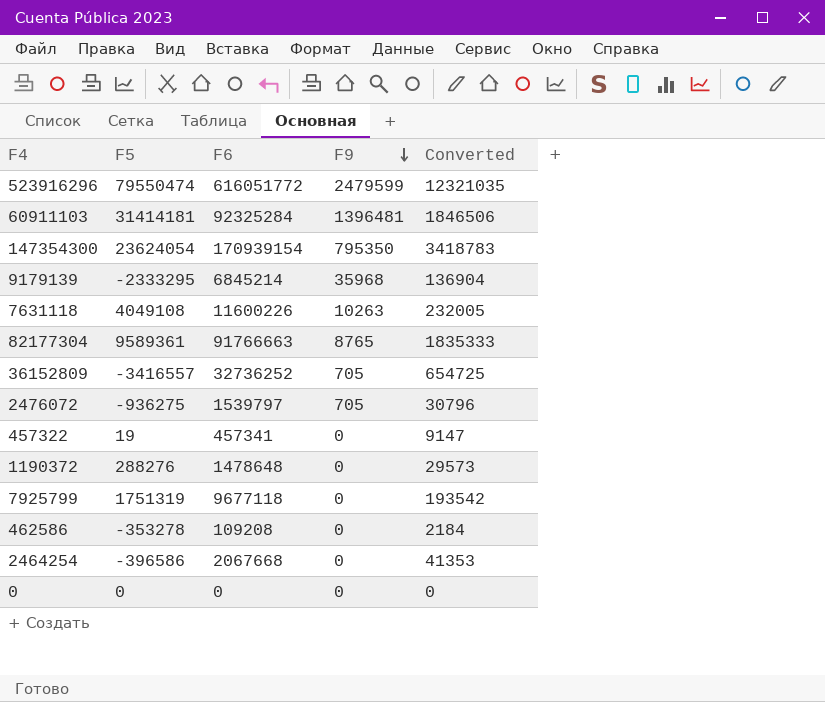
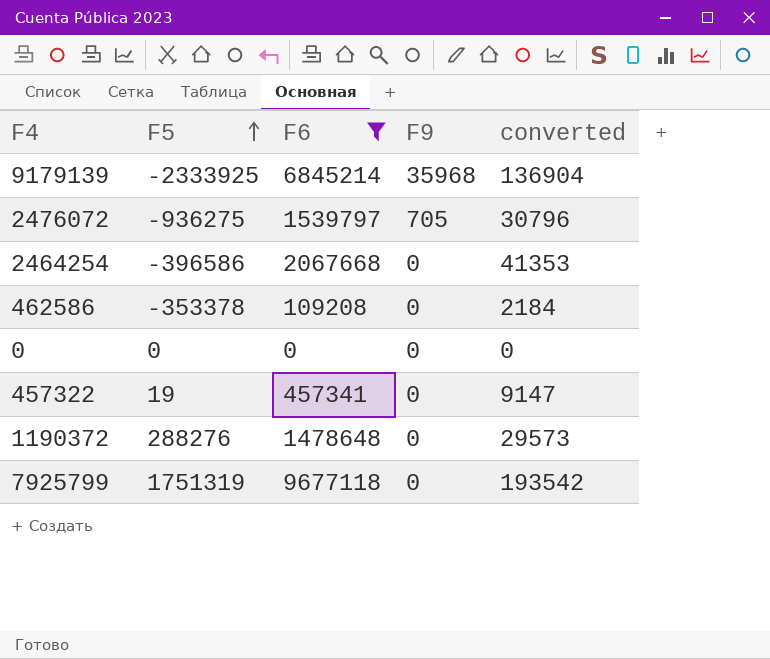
filter: none -> F6 <= 9677118
row order: F9 descending -> F5 ascending
column name: Converted -> converted
9179139 | F5: -2333295 -> -2333925
462586 | F5: -353278 -> -353378

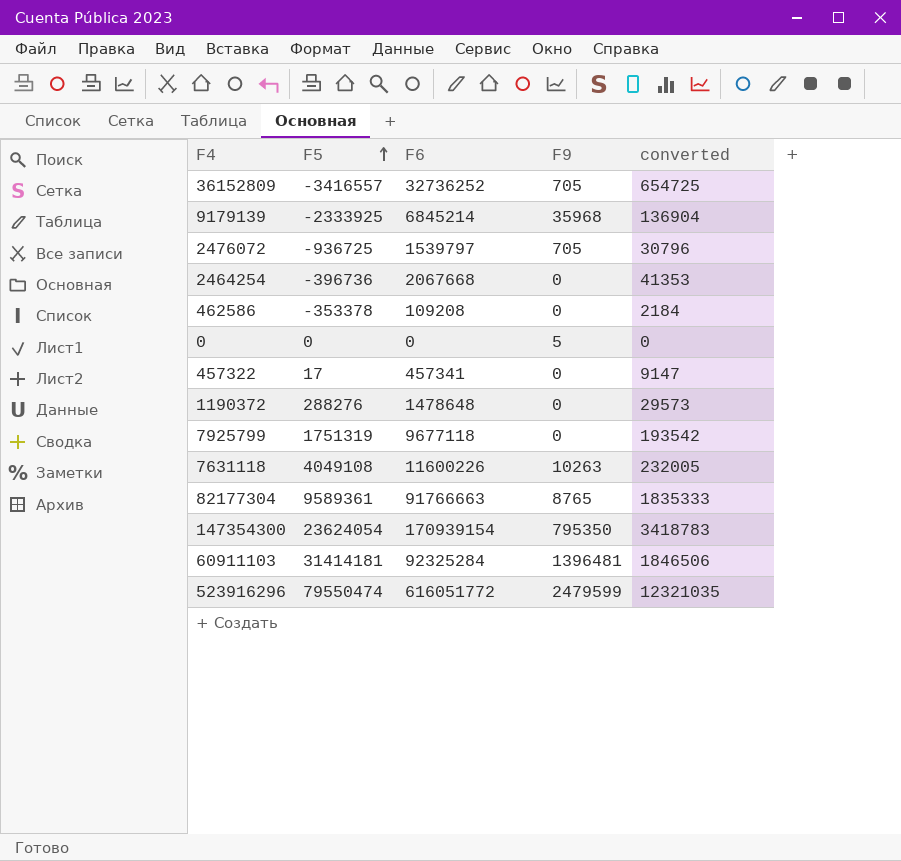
filter: F6 <= 9677118 -> none
2476072 | F5: -936275 -> -936725
2464254 | F5: -396586 -> -396736
0 | F9: 0 -> 5
457322 | F5: 19 -> 17

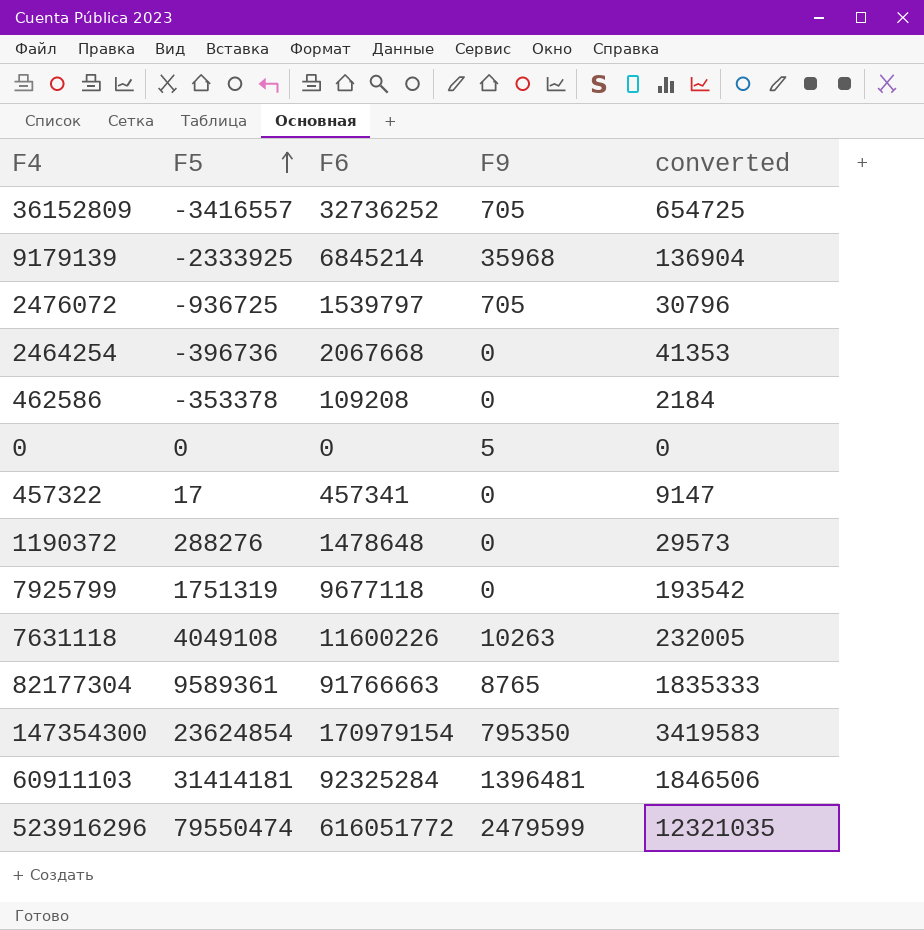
147354300 | F5: 23624054 -> 23624854
147354300 | F6: 170939154 -> 170979154
147354300 | converted: 3418783 -> 3419583

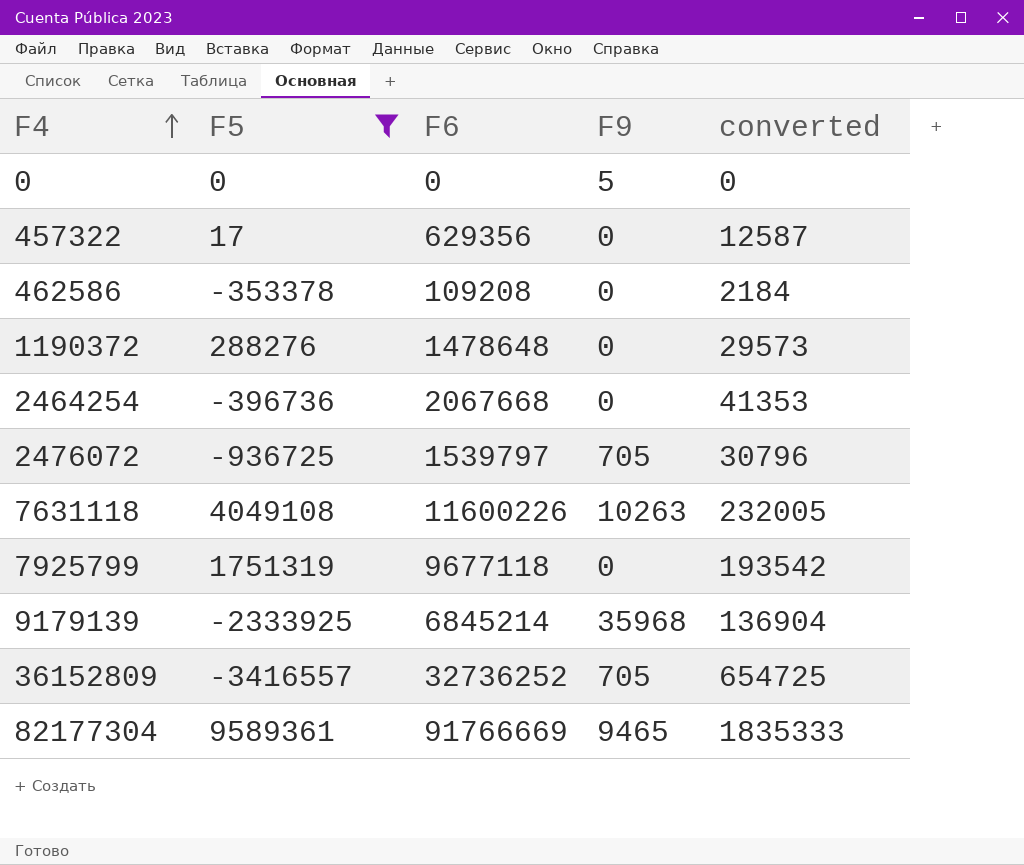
filter: none -> F5 <= 9589361
row order: F5 ascending -> F4 ascending
457322 | F6: 457341 -> 629356
457322 | converted: 9147 -> 12587
82177304 | F6: 91766663 -> 91766669
82177304 | F9: 8765 -> 9465

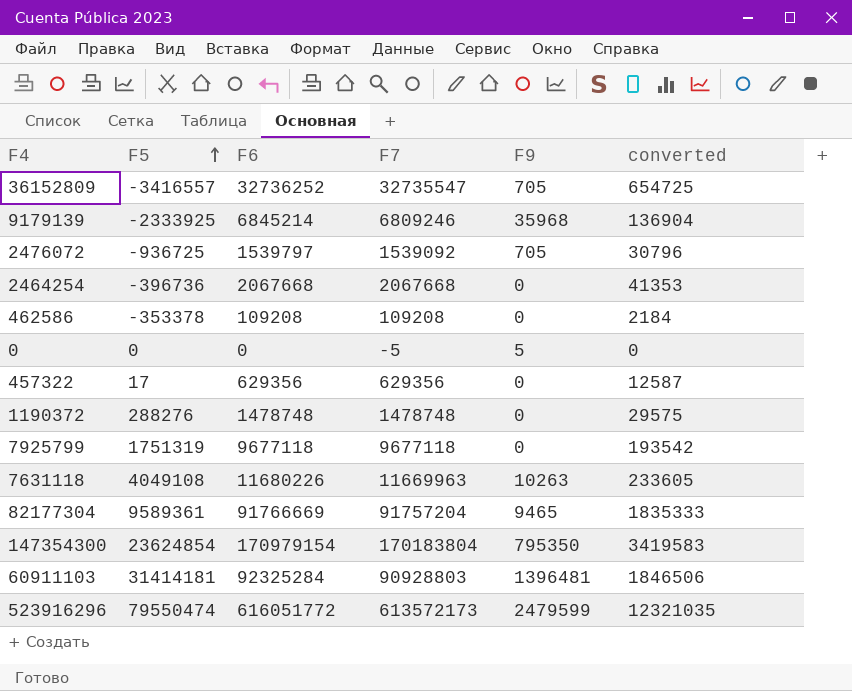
filter: F5 <= 9589361 -> none
row order: F4 ascending -> F5 ascending
column F7 | formula: none -> [F6] - [F9]
1190372 | F6: 1478648 -> 1478748
1190372 | converted: 29573 -> 29575
7631118 | F6: 11600226 -> 11680226
7631118 | converted: 232005 -> 233605

